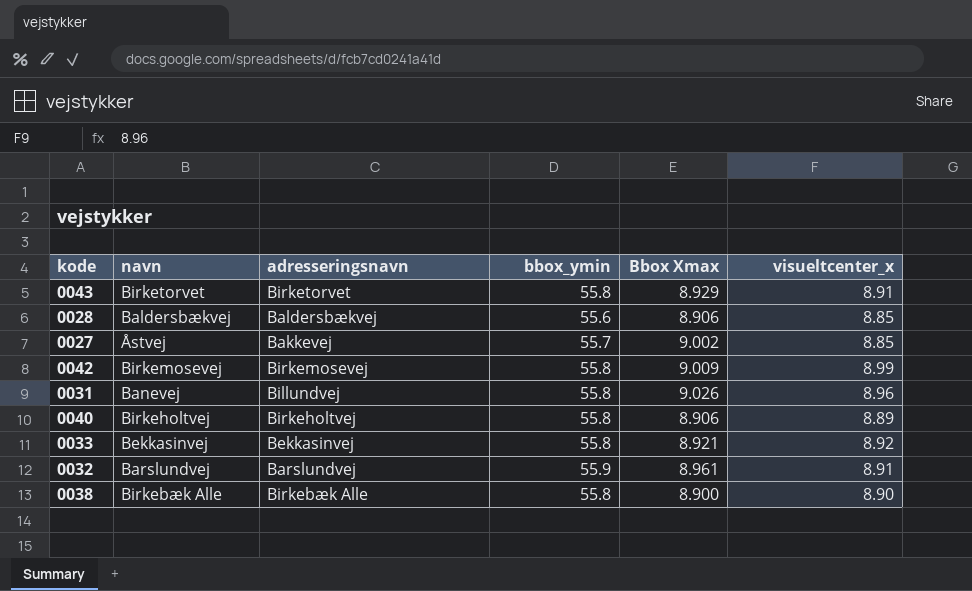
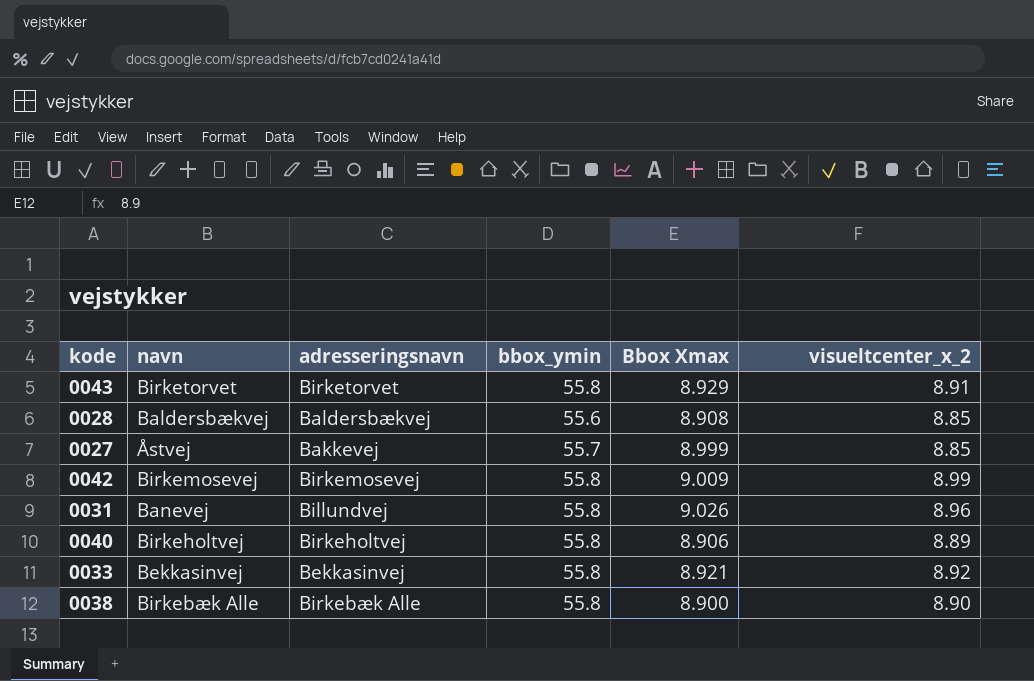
column name: visueltcenter_x -> visueltcenter_x_2
row 0032: Barslundvej | Barslundvej | 55.9 | 8.961 | 8.91 -> none
0028 | Bbox Xmax: 8.906 -> 8.908
0027 | Bbox Xmax: 9.002 -> 8.999

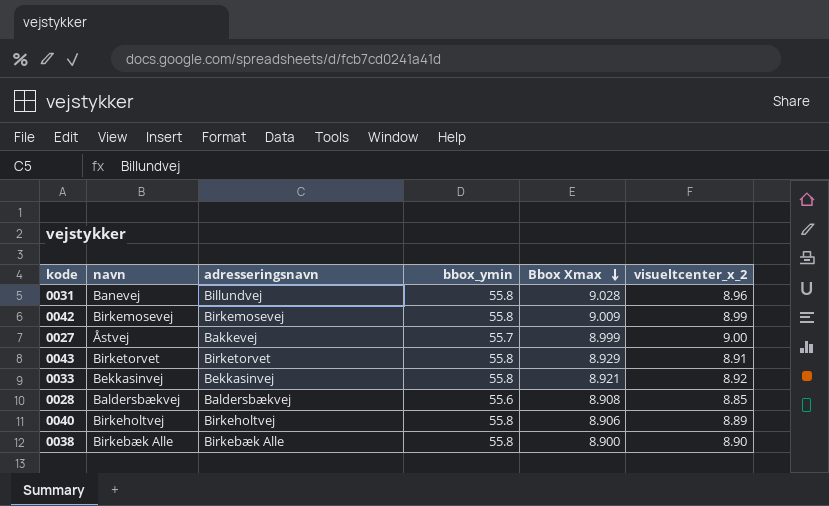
row order: none -> Bbox Xmax descending
0031 | Bbox Xmax: 9.026 -> 9.028
0027 | visueltcenter_x_2: 8.85 -> 9.00

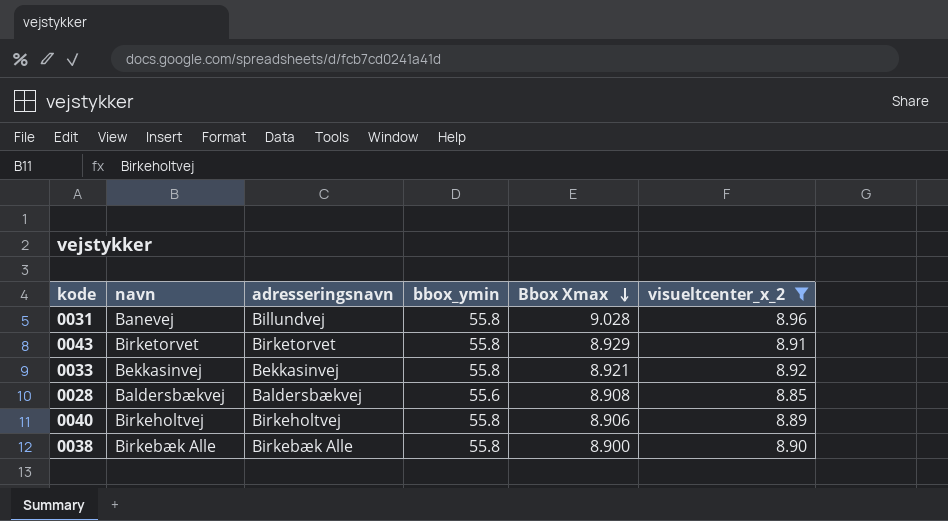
filter: none -> visueltcenter_x_2 <= 8.96

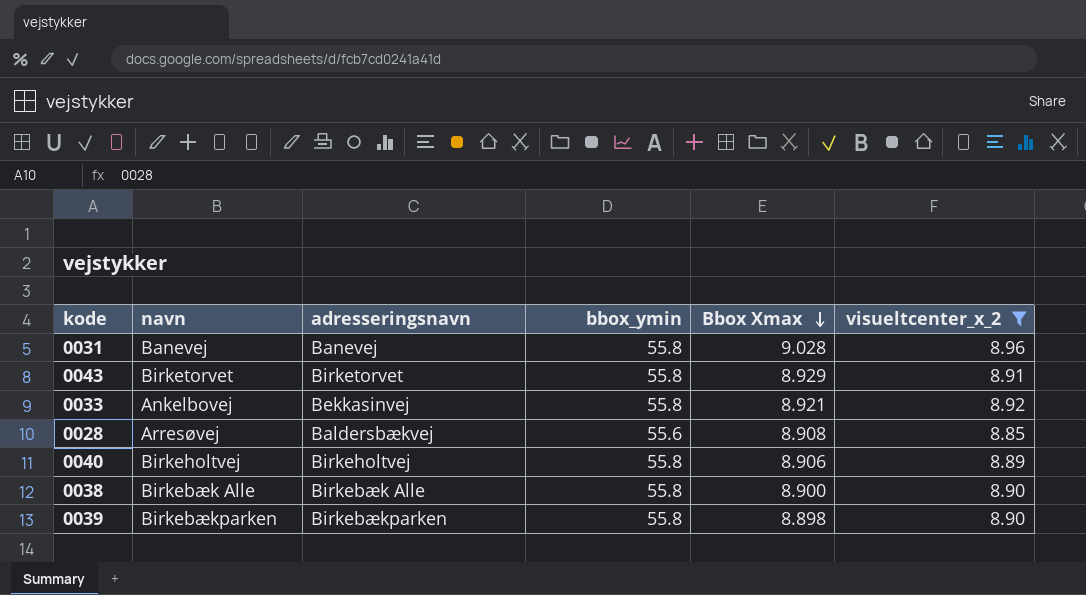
0031 | adresseringsnavn: Billundvej -> Banevej
0033 | navn: Bekkasinvej -> Ankelbovej
0028 | navn: Baldersbækvej -> Arresøvej
row 0039: none -> Birkebækparken | Birkebækparken | 55.8 | 8.898 | 8.90

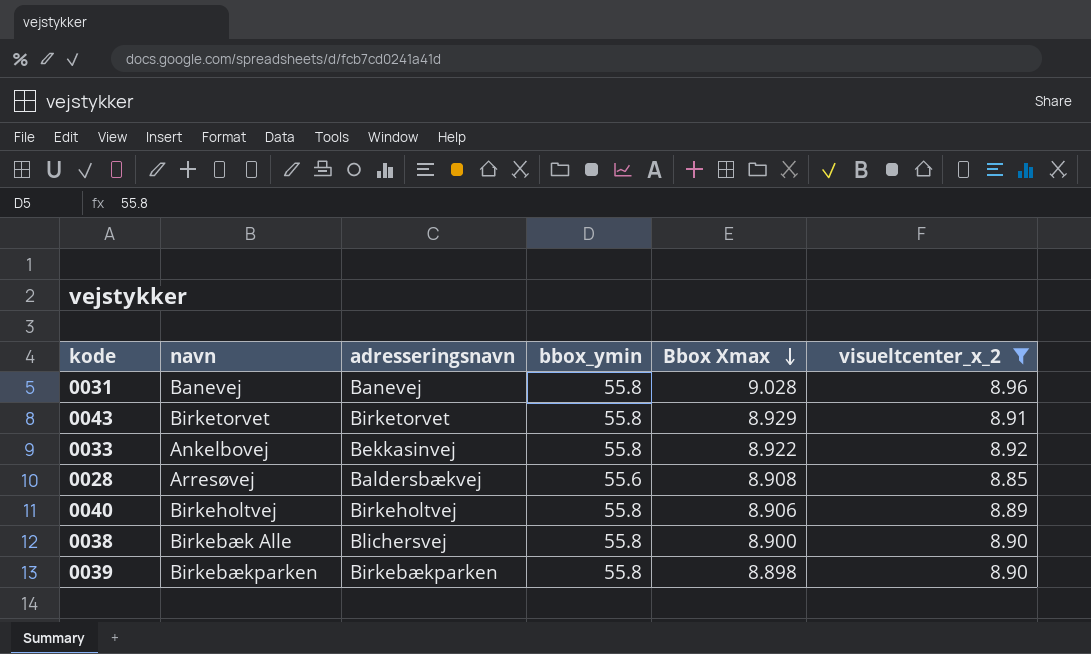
0033 | Bbox Xmax: 8.921 -> 8.922
0038 | adresseringsnavn: Birkebæk Alle -> Blichersvej

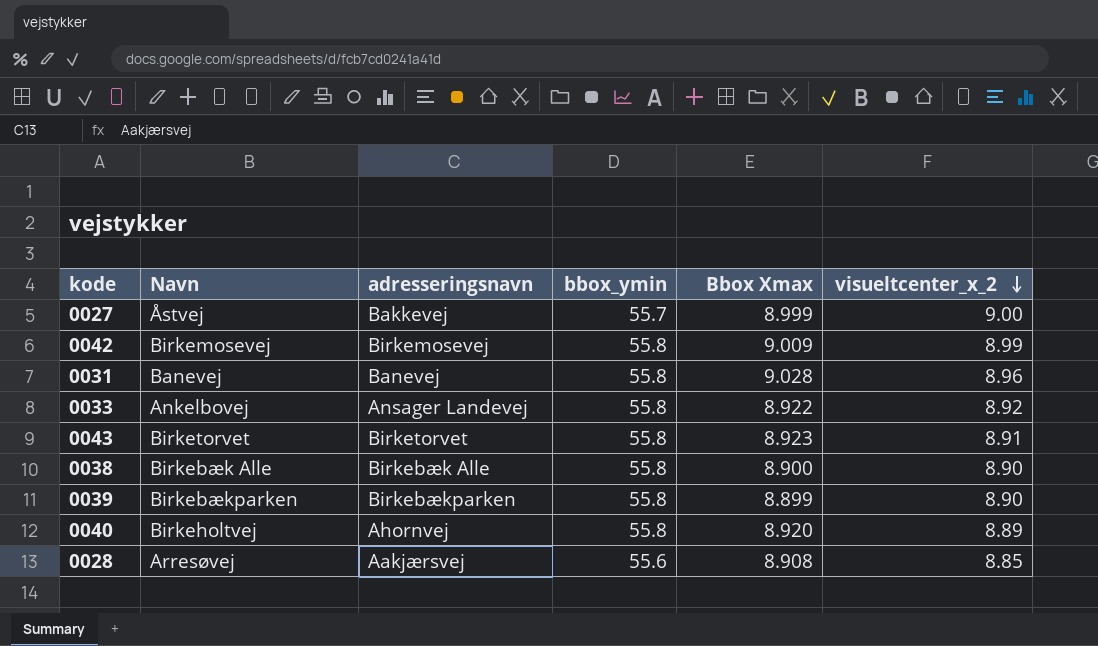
filter: visueltcenter_x_2 <= 8.96 -> none
row order: Bbox Xmax descending -> visueltcenter_x_2 descending
column name: navn -> Navn
0033 | adresseringsnavn: Bekkasinvej -> Ansager Landevej
0043 | Bbox Xmax: 8.929 -> 8.923
0038 | adresseringsnavn: Blichersvej -> Birkebæk Alle
0039 | Bbox Xmax: 8.898 -> 8.899
0040 | adresseringsnavn: Birkeholtvej -> Ahornvej
0040 | Bbox Xmax: 8.906 -> 8.920
0028 | adresseringsnavn: Baldersbækvej -> Aakjærsvej

